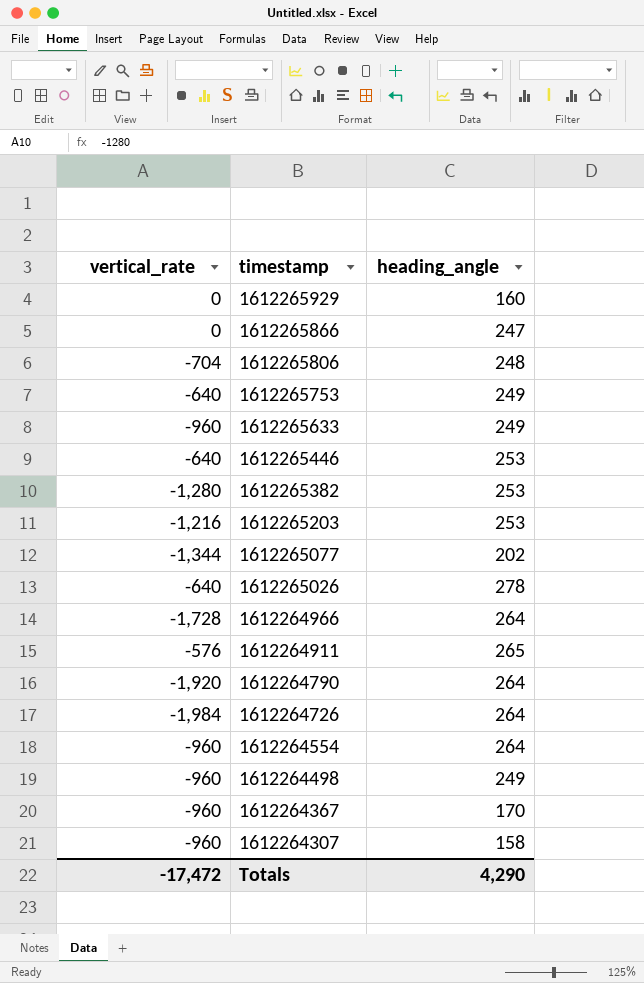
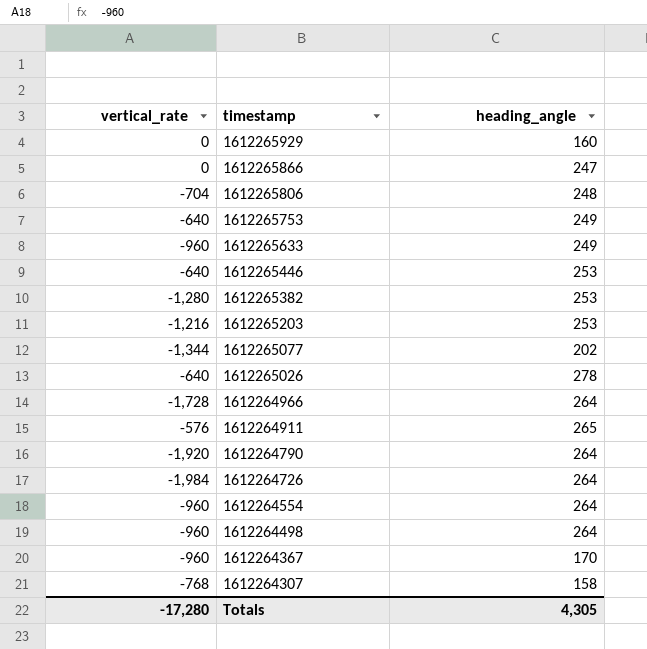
1612264498 | heading_angle: 249 -> 264
1612264307 | vertical_rate: -960 -> -768
Totals | vertical_rate: -17,472 -> -17,280
Totals | heading_angle: 4,290 -> 4,305

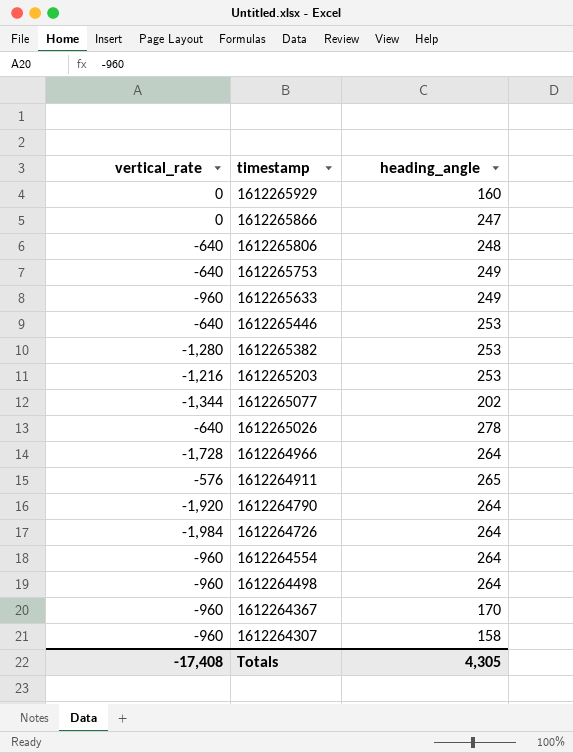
1612265806 | vertical_rate: -704 -> -640
1612264307 | vertical_rate: -768 -> -960
Totals | vertical_rate: -17,280 -> -17,408

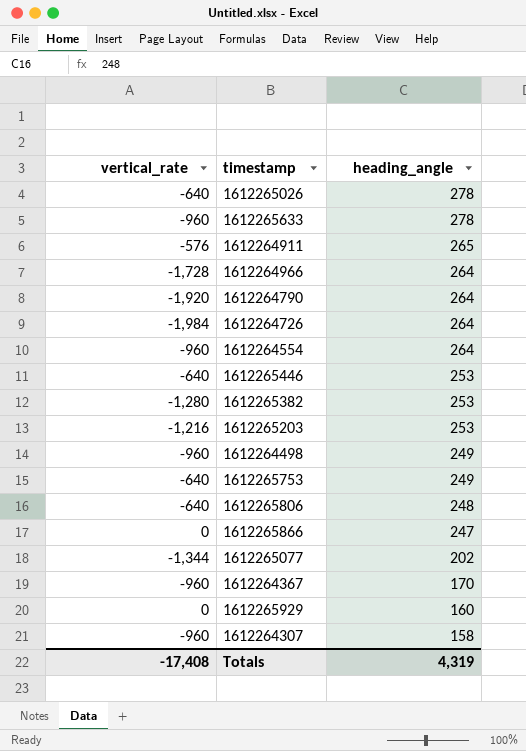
row order: timestamp descending -> heading_angle descending
1612265633 | heading_angle: 249 -> 278
1612264498 | heading_angle: 264 -> 249
Totals | heading_angle: 4,305 -> 4,319

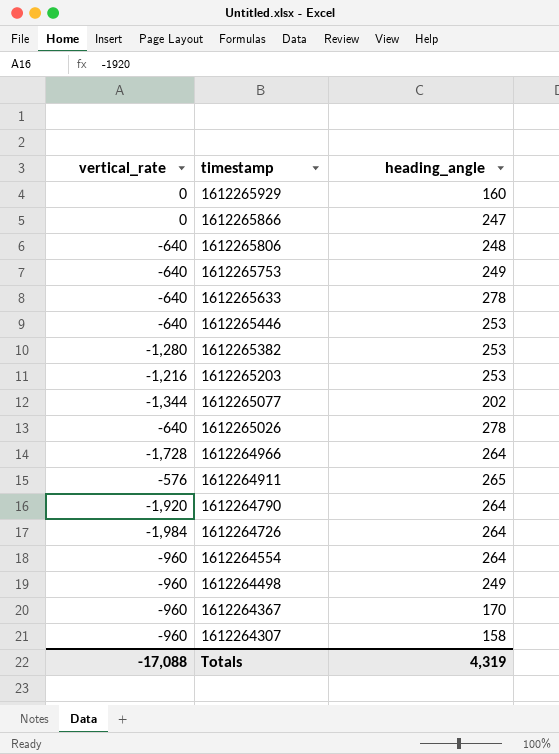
row order: heading_angle descending -> timestamp descending
1612265633 | vertical_rate: -960 -> -640
Totals | vertical_rate: -17,408 -> -17,088

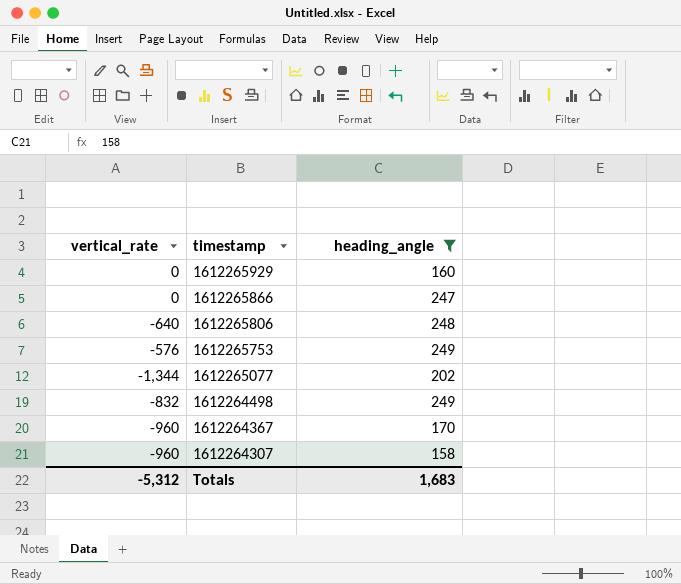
filter: none -> heading_angle <= 249
1612265753 | vertical_rate: -640 -> -576
1612264498 | vertical_rate: -960 -> -832
Totals | vertical_rate: -17,088 -> -5,312
Totals | heading_angle: 4,319 -> 1,683

